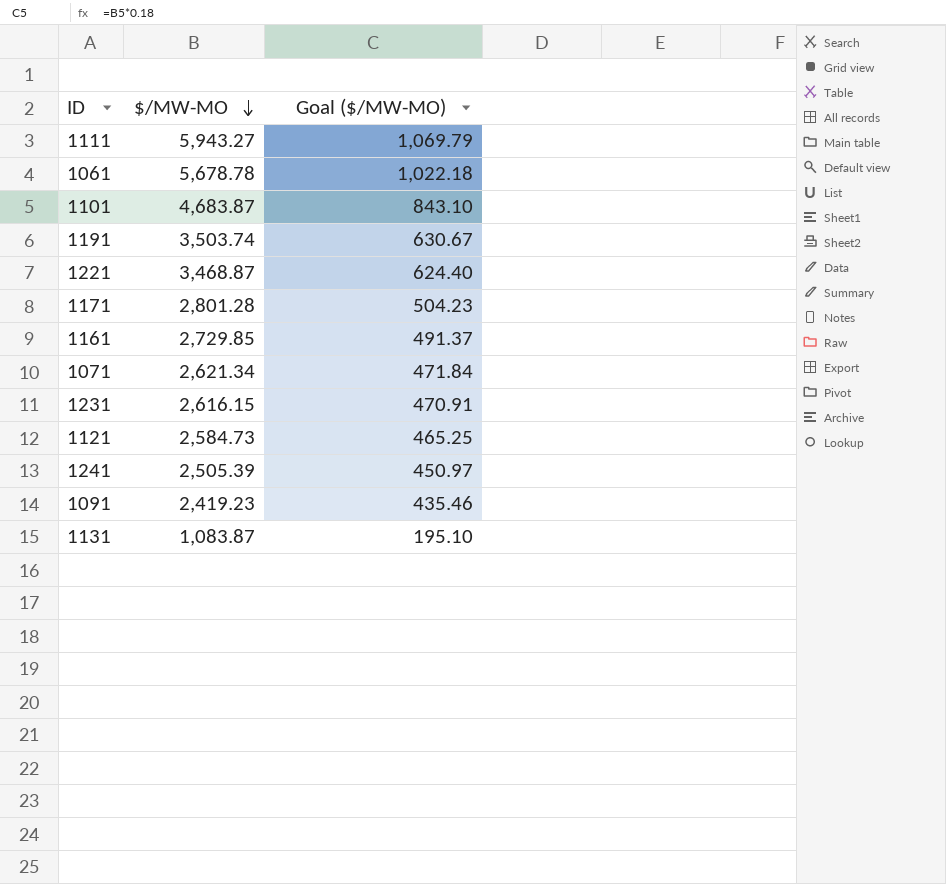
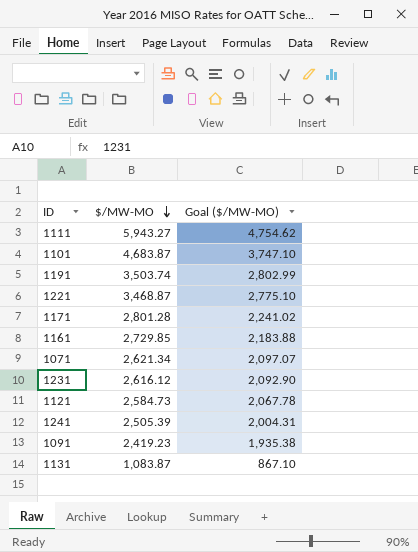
column Goal ($/MW-MO) | formula: [$/MW-MO] * 0.18 -> [$/MW-MO] * 0.8
row 1061: 5,678.78 | 1,022.18 -> none
1231 | $/MW-MO: 2,616.15 -> 2,616.12

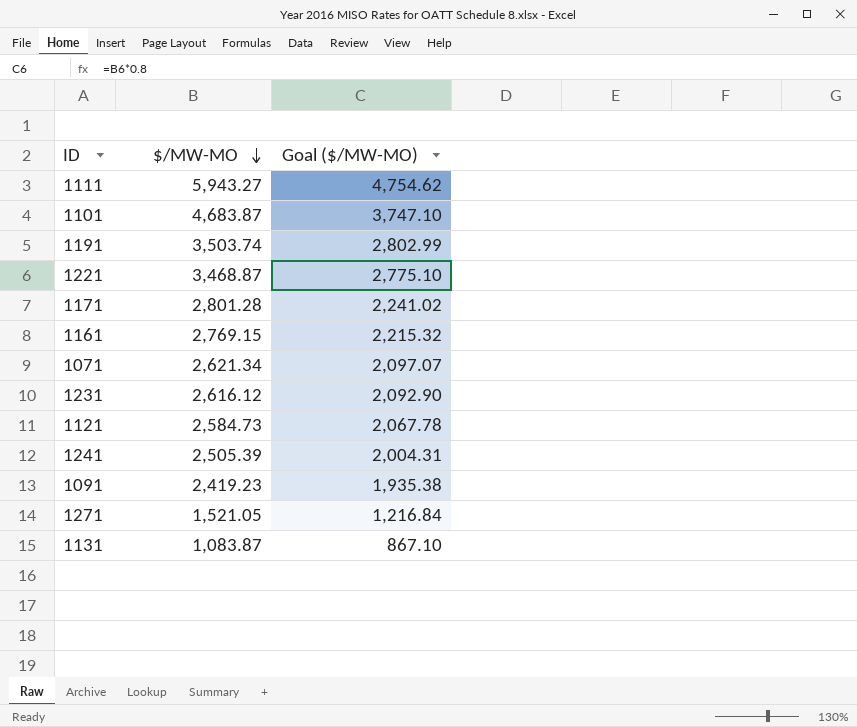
1161 | $/MW-MO: 2,729.85 -> 2,769.15
1161 | Goal ($/MW-MO): 2,183.88 -> 2,215.32
row 1271: none -> 1,521.05 | 1,216.84

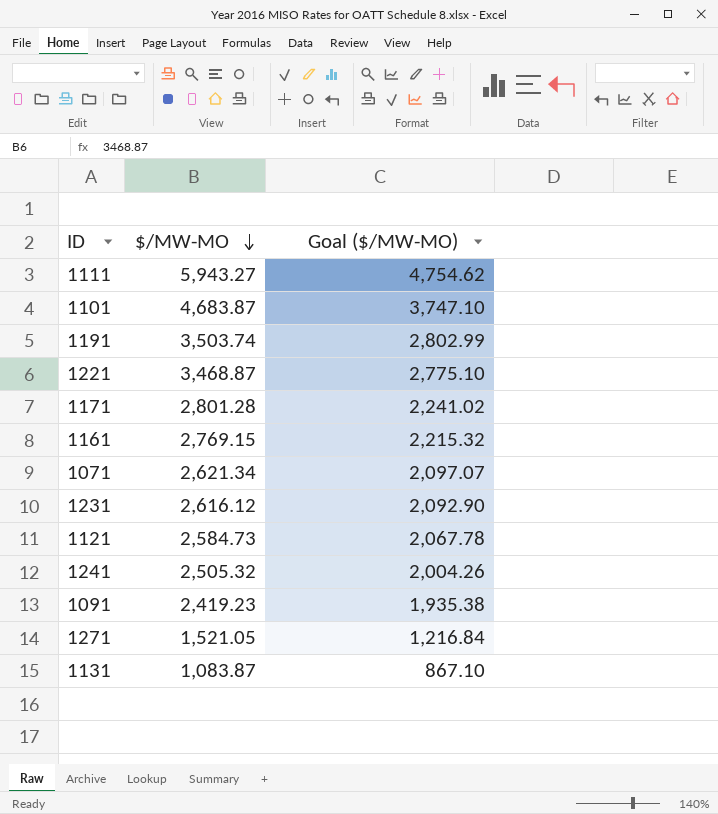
1241 | $/MW-MO: 2,505.39 -> 2,505.32
1241 | Goal ($/MW-MO): 2,004.31 -> 2,004.26

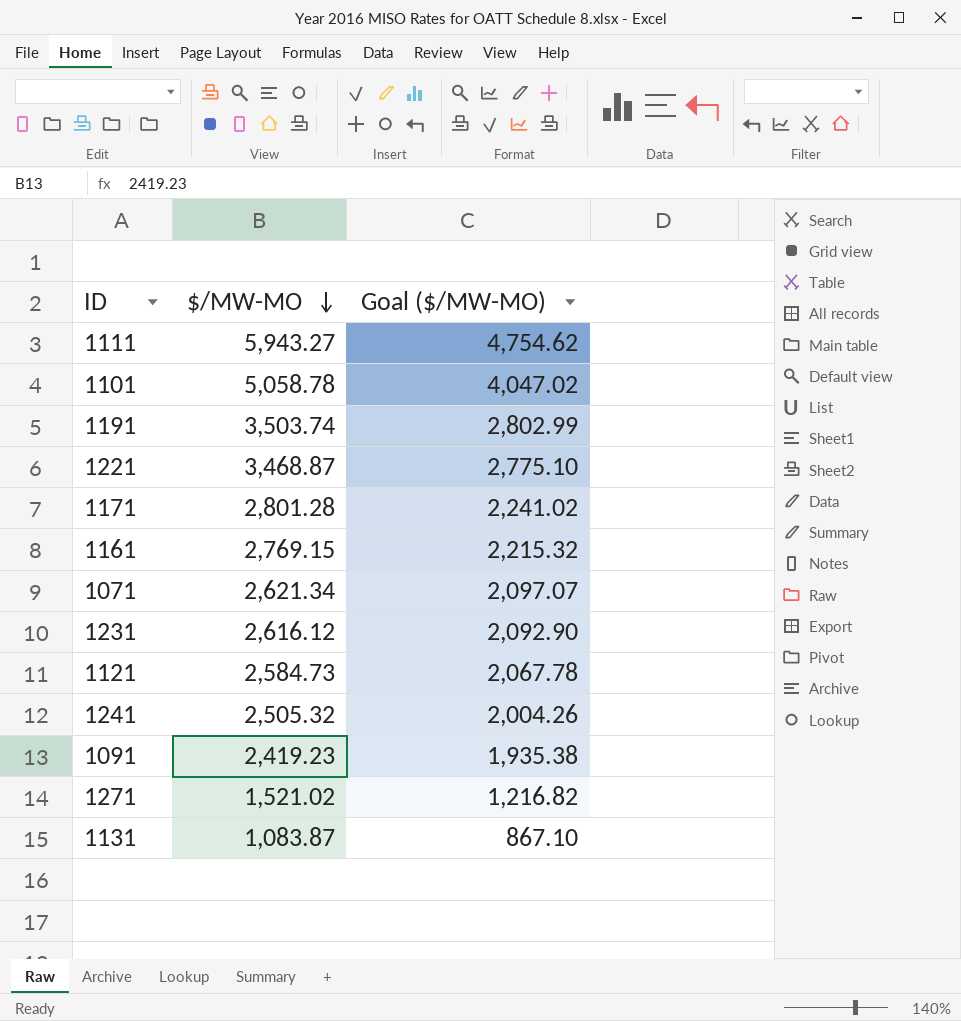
1101 | $/MW-MO: 4,683.87 -> 5,058.78
1101 | Goal ($/MW-MO): 3,747.10 -> 4,047.02
1271 | $/MW-MO: 1,521.05 -> 1,521.02
1271 | Goal ($/MW-MO): 1,216.84 -> 1,216.82

